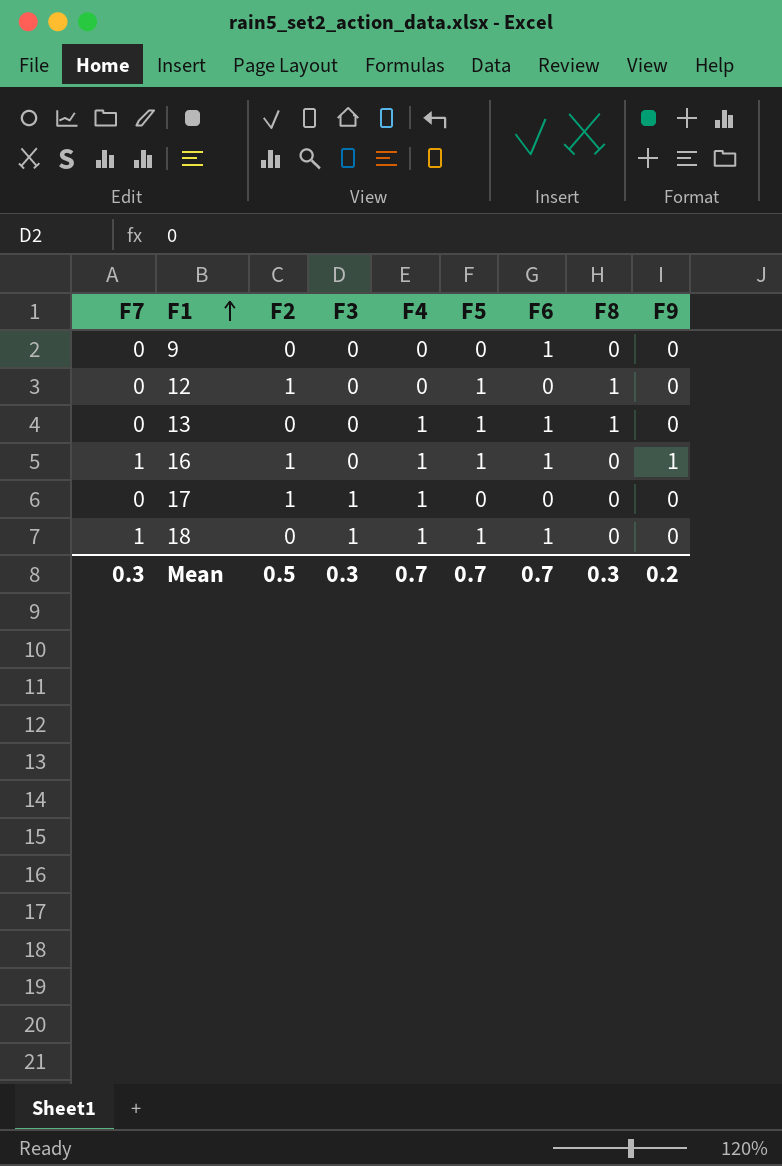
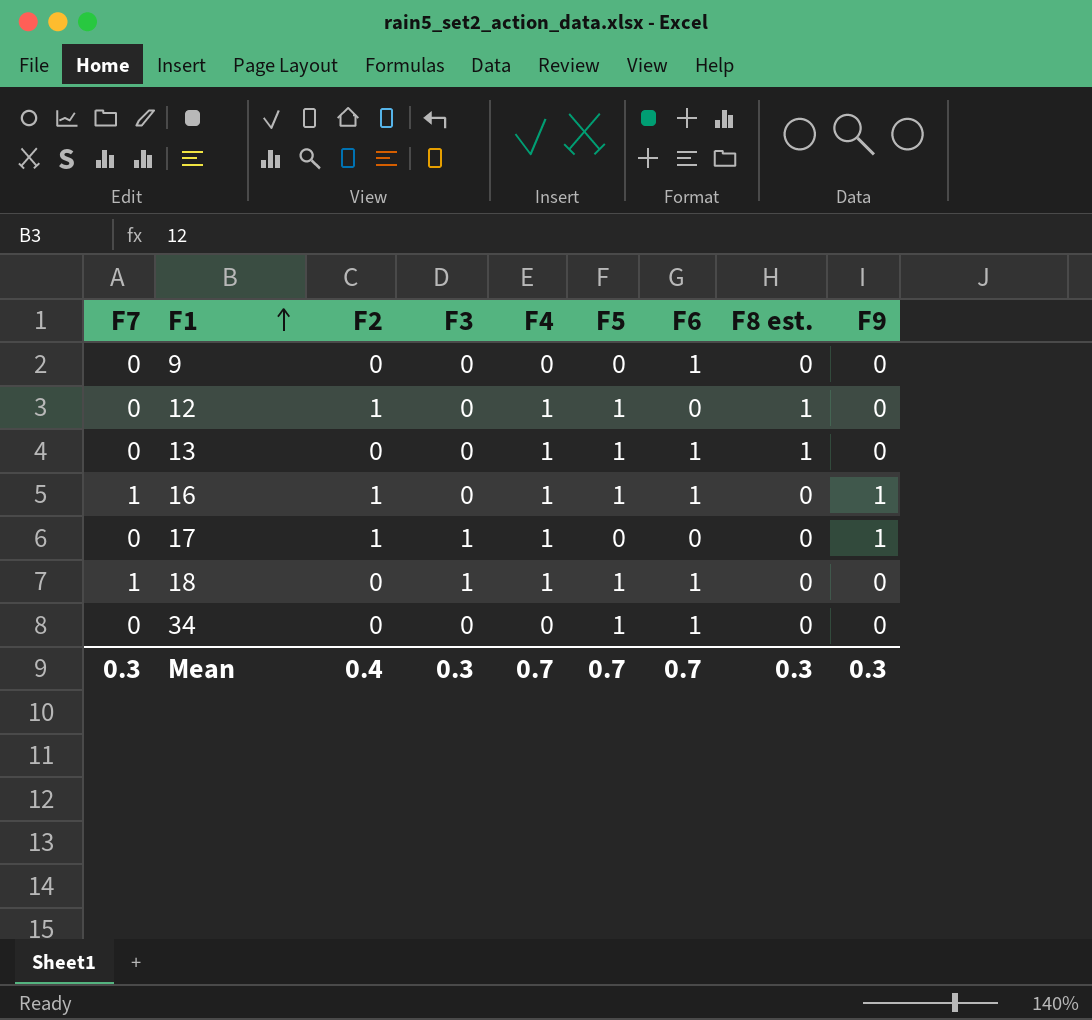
column name: F8 -> F8 est.
12 | F4: 0 -> 1
17 | F9: 0 -> 1
row 34: none -> 0 | 0 | 0 | 0 | 1 | 1 | 0 | 0
Mean | F2: 0.5 -> 0.4
Mean | F9: 0.2 -> 0.3

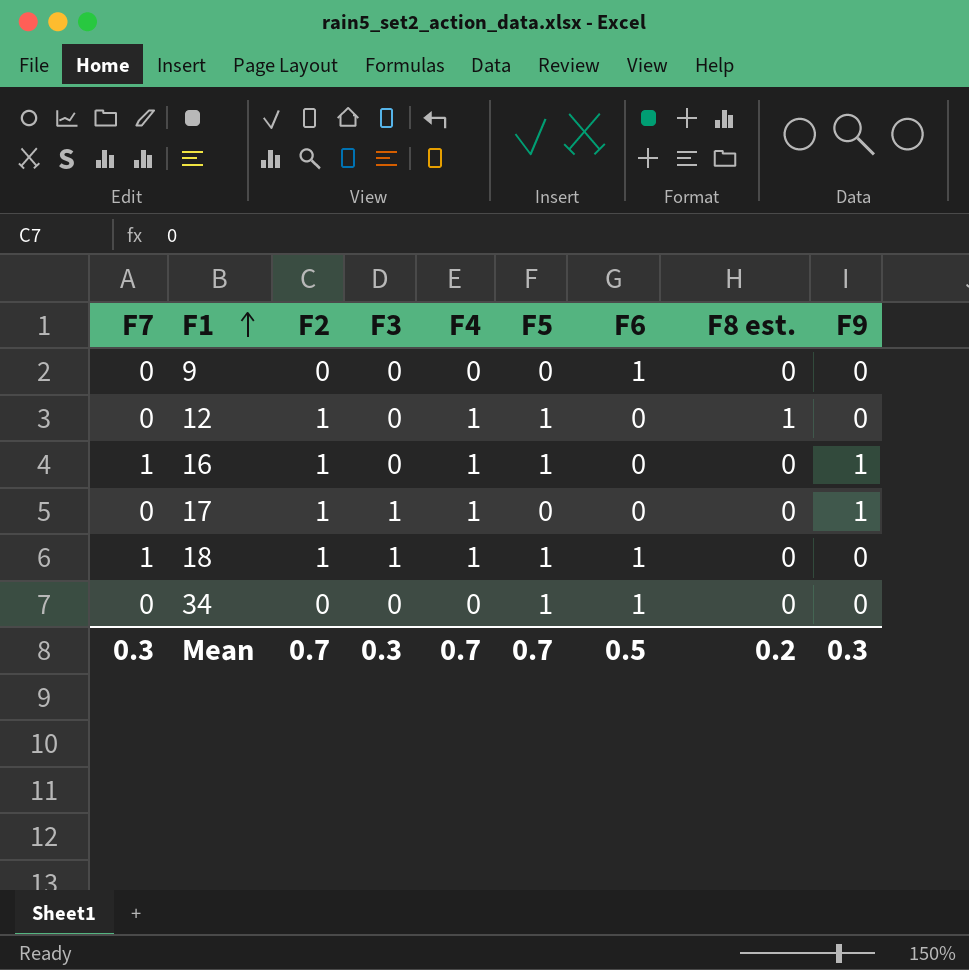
row 13: 0 | 0 | 0 | 1 | 1 | 1 | 1 | 0 -> none
16 | F6: 1 -> 0
18 | F2: 0 -> 1
Mean | F2: 0.4 -> 0.7
Mean | F6: 0.7 -> 0.5
Mean | F8 est.: 0.3 -> 0.2

